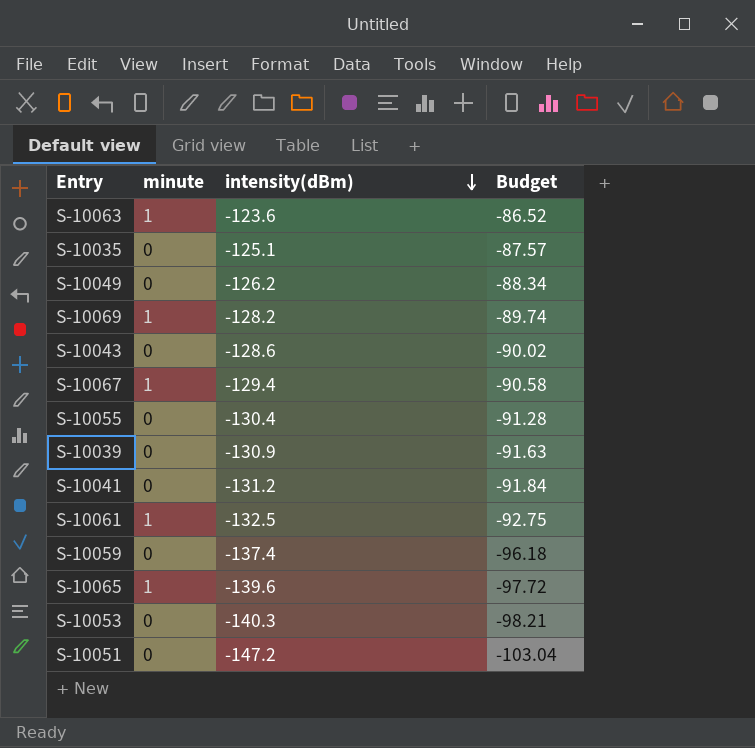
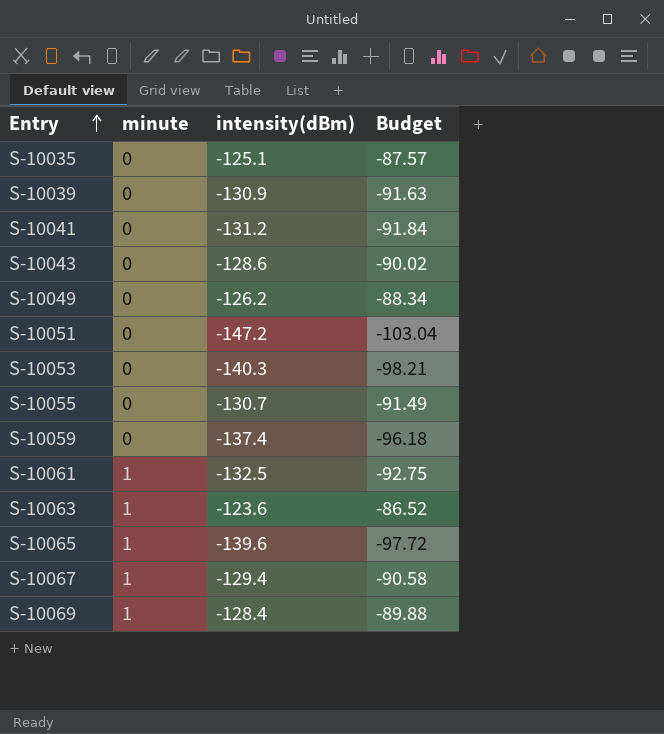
row order: intensity(dBm) descending -> Entry ascending
S-10055 | intensity(dBm): -130.4 -> -130.7
S-10055 | Budget: -91.28 -> -91.49
S-10069 | intensity(dBm): -128.2 -> -128.4
S-10069 | Budget: -89.74 -> -89.88

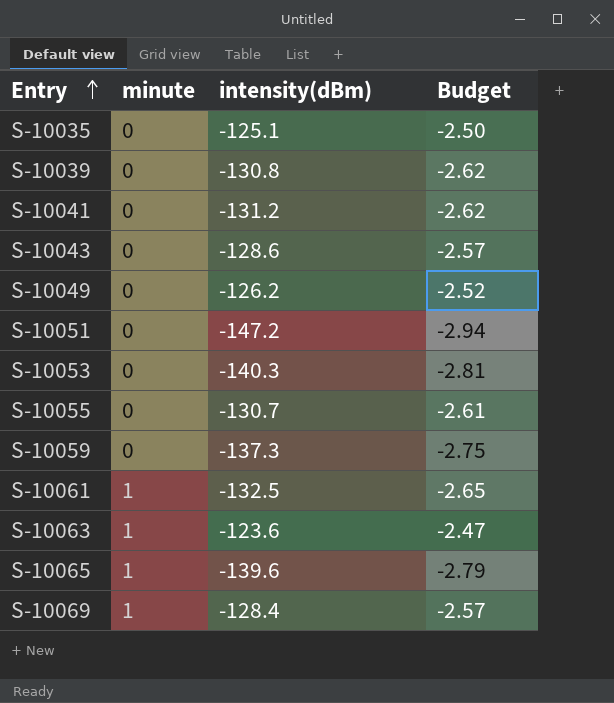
column Budget | formula: [intensity(dBm)] * 0.7 -> [intensity(dBm)] * 0.02
row S-10067: 1 | -129.4 | -90.58 -> none
S-10039 | intensity(dBm): -130.9 -> -130.8
S-10059 | intensity(dBm): -137.4 -> -137.3

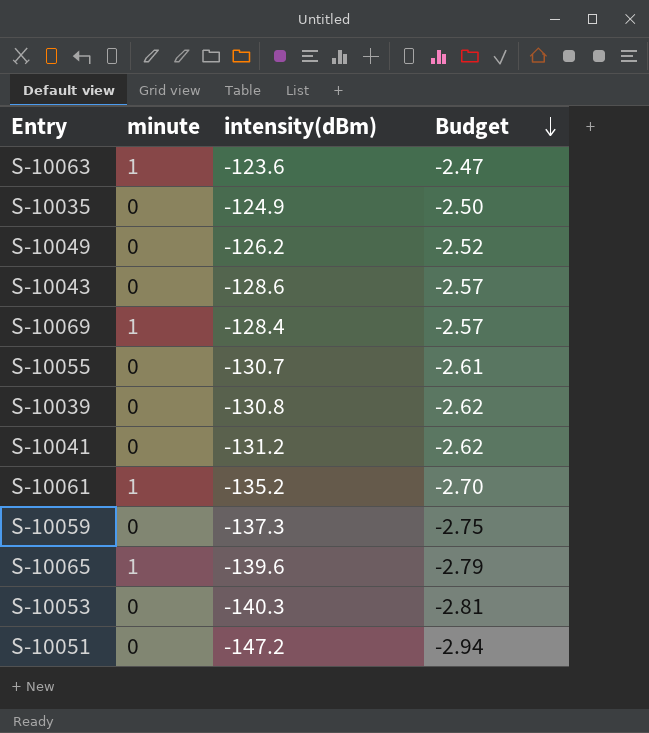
row order: Entry ascending -> Budget descending
S-10035 | intensity(dBm): -125.1 -> -124.9
S-10061 | intensity(dBm): -132.5 -> -135.2
S-10061 | Budget: -2.65 -> -2.70

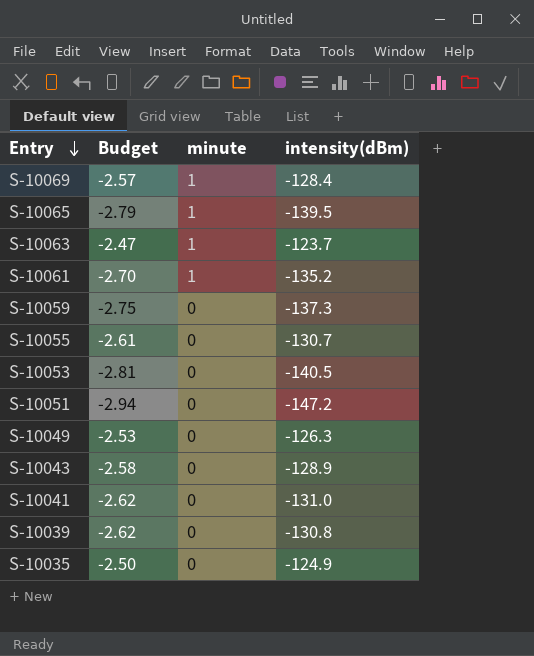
row order: Budget descending -> Entry descending
column Budget | position: 4 -> 2
S-10065 | intensity(dBm): -139.6 -> -139.5
S-10063 | intensity(dBm): -123.6 -> -123.7
S-10053 | intensity(dBm): -140.3 -> -140.5
S-10049 | Budget: -2.52 -> -2.53
S-10049 | intensity(dBm): -126.2 -> -126.3
S-10043 | Budget: -2.57 -> -2.58
S-10043 | intensity(dBm): -128.6 -> -128.9
S-10041 | intensity(dBm): -131.2 -> -131.0

